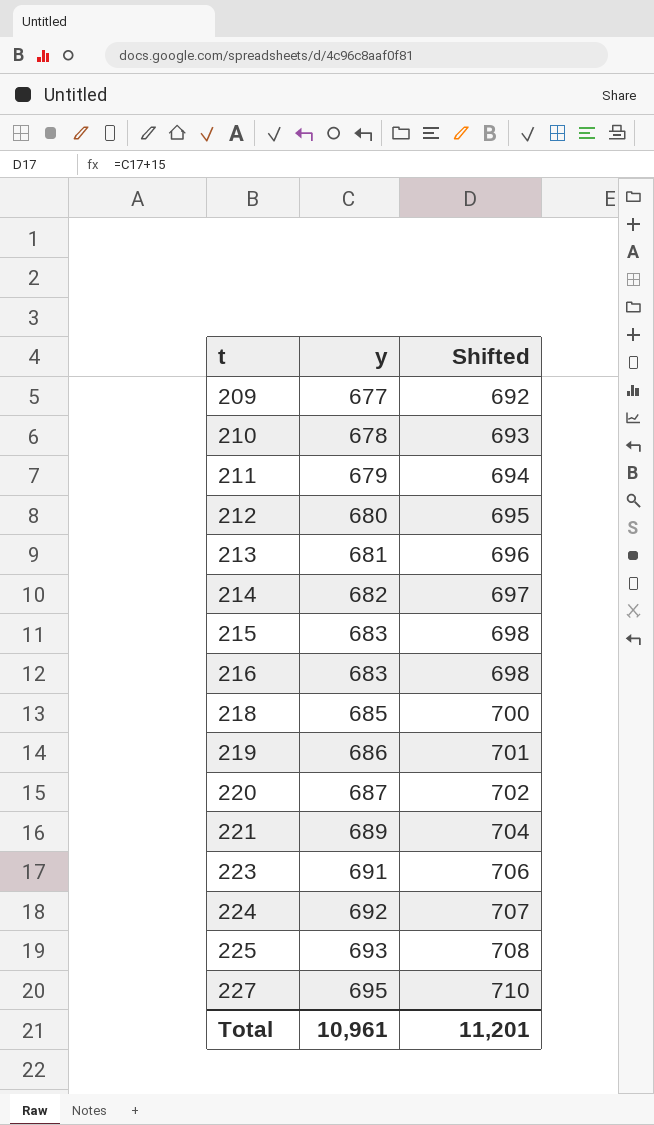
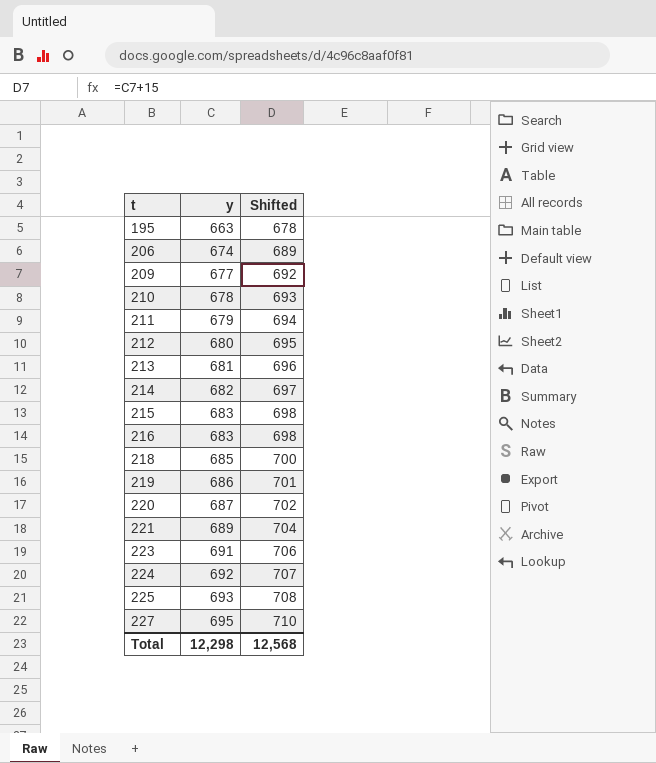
row 195: none -> 663 | 678
row 206: none -> 674 | 689
Total | y: 10,961 -> 12,298
Total | Shifted: 11,201 -> 12,568

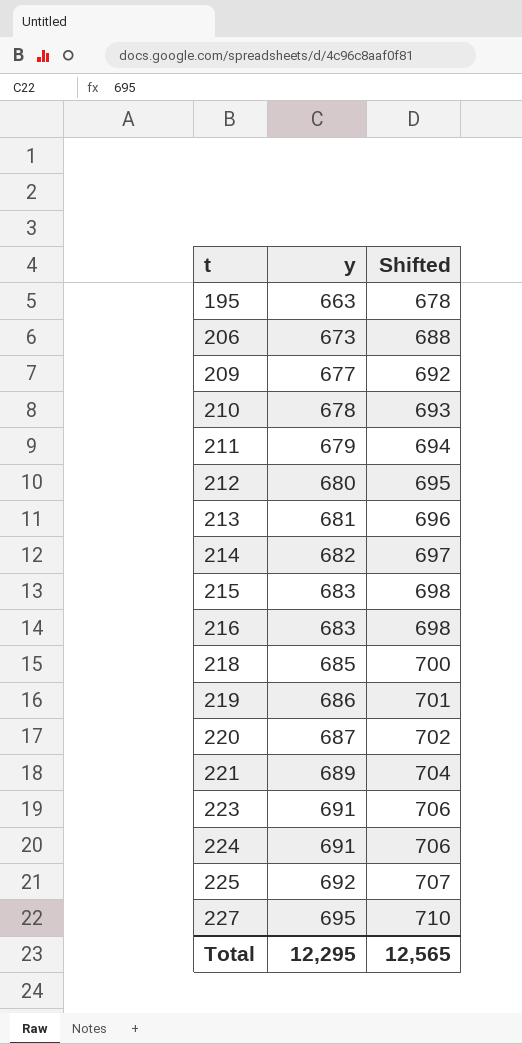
206 | y: 674 -> 673
206 | Shifted: 689 -> 688
224 | y: 692 -> 691
224 | Shifted: 707 -> 706
225 | y: 693 -> 692
225 | Shifted: 708 -> 707
Total | y: 12,298 -> 12,295
Total | Shifted: 12,568 -> 12,565

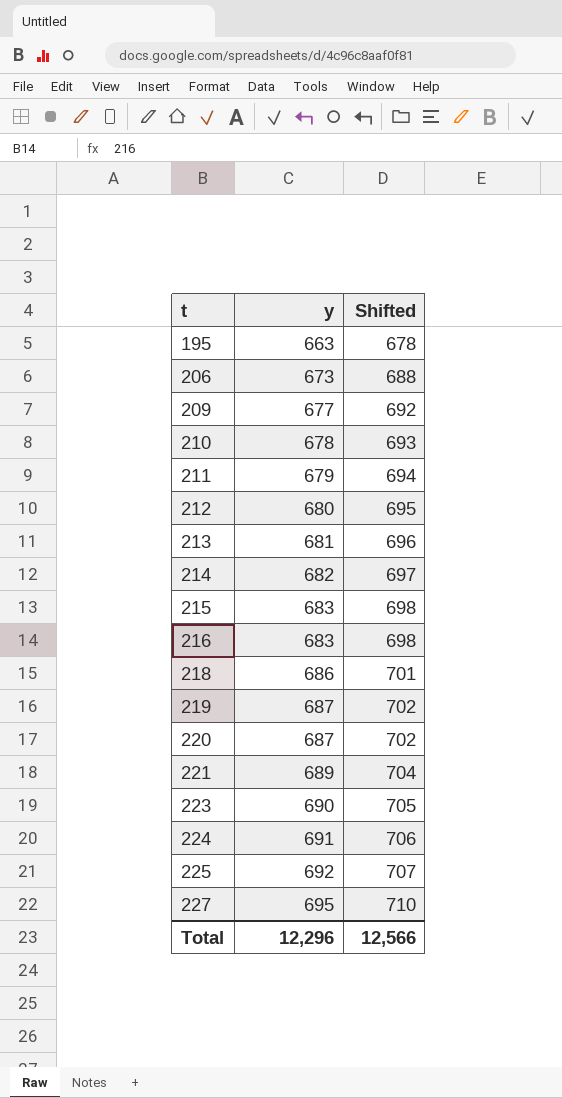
218 | y: 685 -> 686
218 | Shifted: 700 -> 701
219 | y: 686 -> 687
219 | Shifted: 701 -> 702
223 | y: 691 -> 690
223 | Shifted: 706 -> 705
Total | y: 12,295 -> 12,296
Total | Shifted: 12,565 -> 12,566

